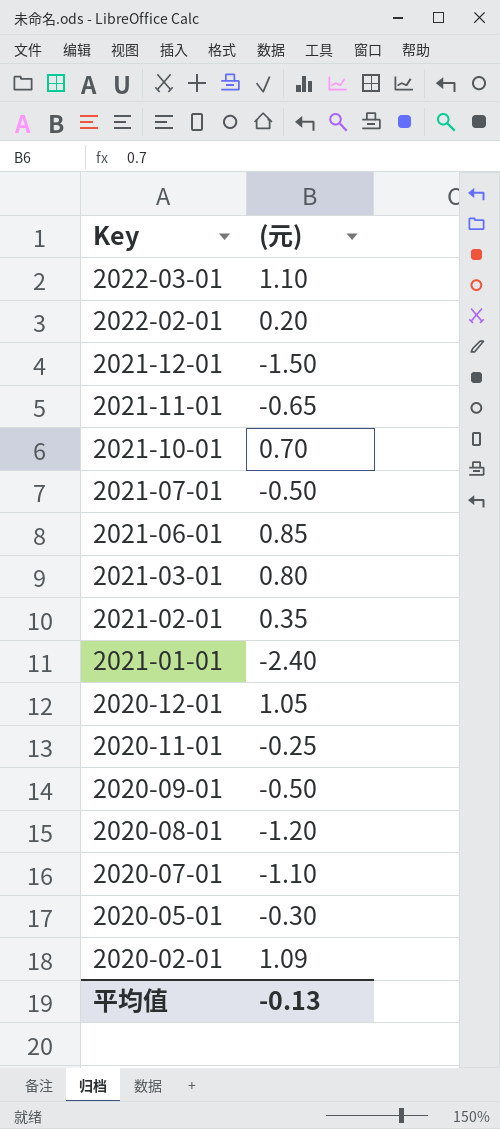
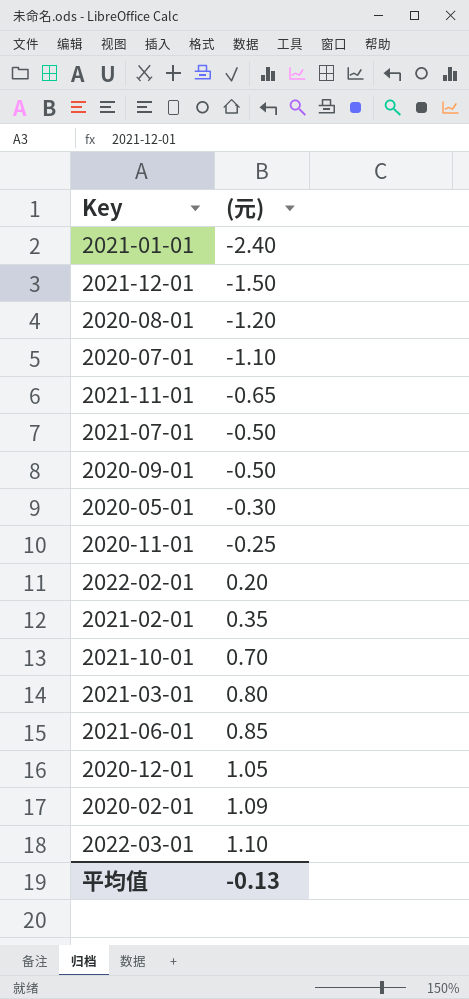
row order: Key descending -> (元) ascending

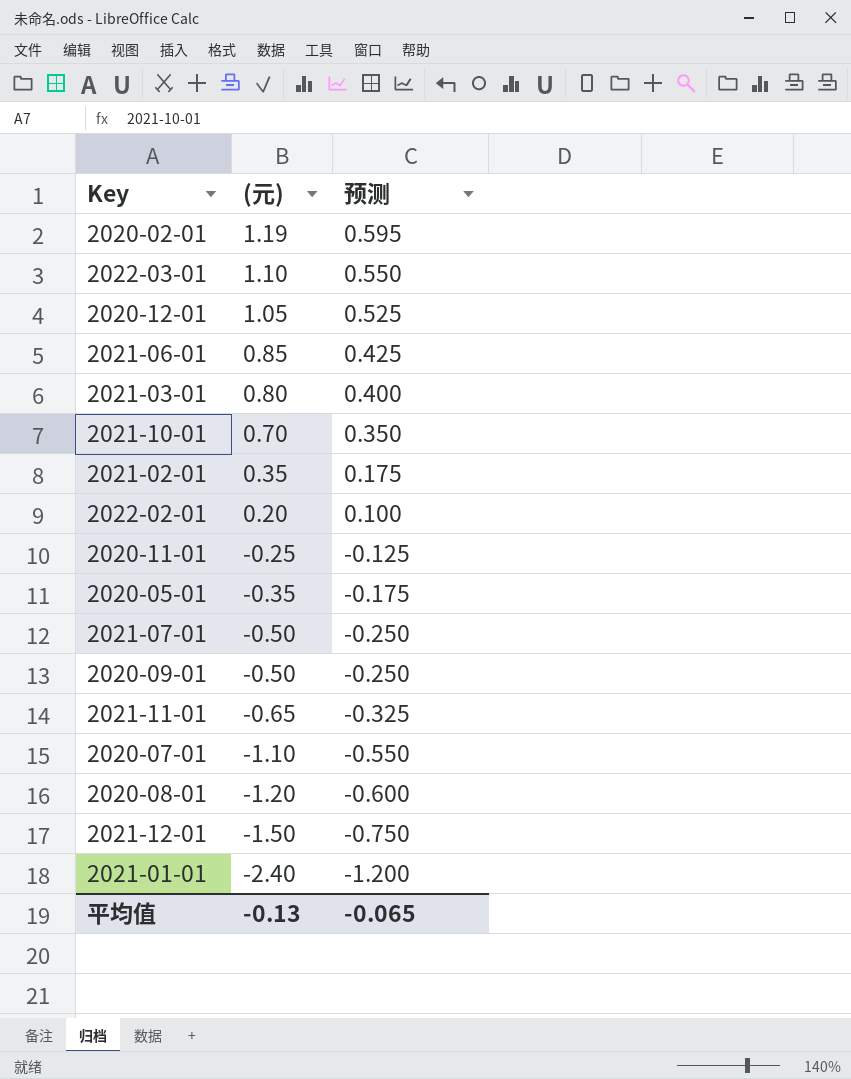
row order: (元) ascending -> (元) descending
column 预测 | formula: none -> [(元)] * 0.5
2020-02-01 | (元): 1.09 -> 1.19
2020-05-01 | (元): -0.30 -> -0.35

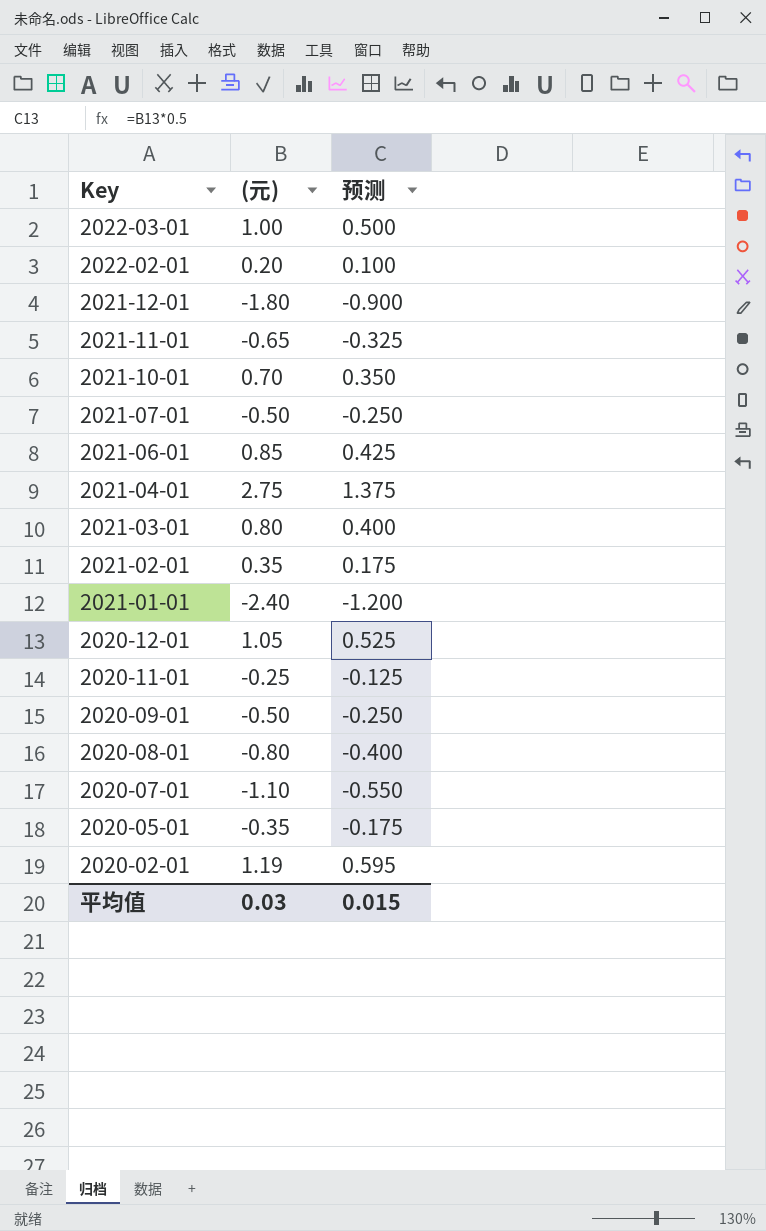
row order: (元) descending -> Key descending
2022-03-01 | (元): 1.10 -> 1.00
2022-03-01 | 预测: 0.550 -> 0.500
2021-12-01 | (元): -1.50 -> -1.80
2021-12-01 | 预测: -0.750 -> -0.900
row 2021-04-01: none -> 2.75 | 1.375
2020-08-01 | (元): -1.20 -> -0.80
2020-08-01 | 预测: -0.600 -> -0.400
平均值 | (元): -0.13 -> 0.03
平均值 | 预测: -0.065 -> 0.015

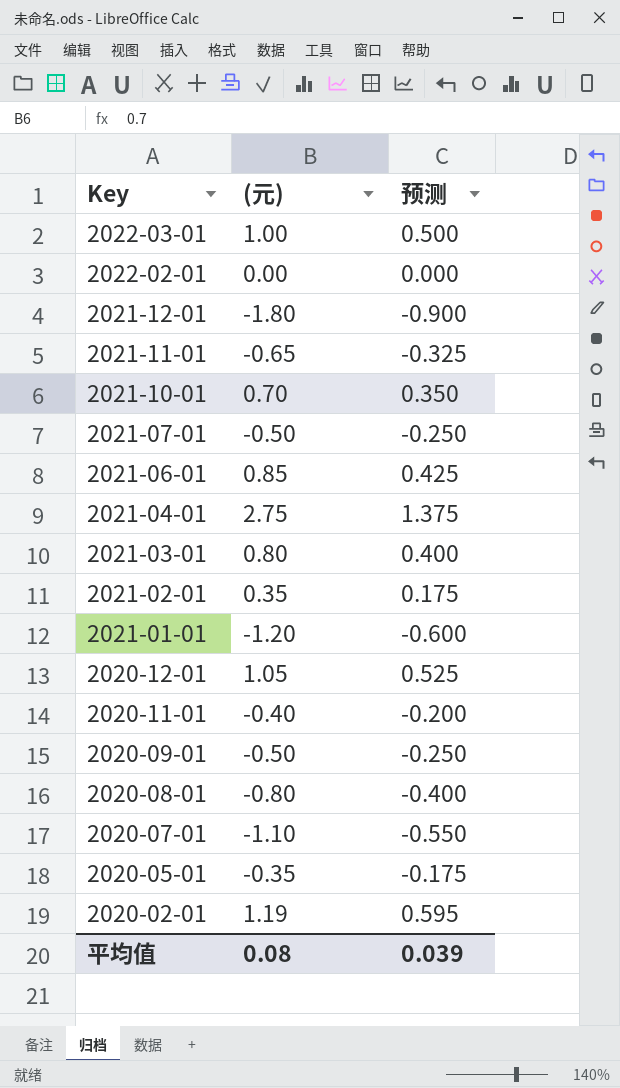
2022-02-01 | (元): 0.20 -> 0.00
2022-02-01 | 预测: 0.100 -> 0.000
2021-01-01 | (元): -2.40 -> -1.20
2021-01-01 | 预测: -1.200 -> -0.600
2020-11-01 | (元): -0.25 -> -0.40
2020-11-01 | 预测: -0.125 -> -0.200
平均值 | (元): 0.03 -> 0.08
平均值 | 预测: 0.015 -> 0.039

